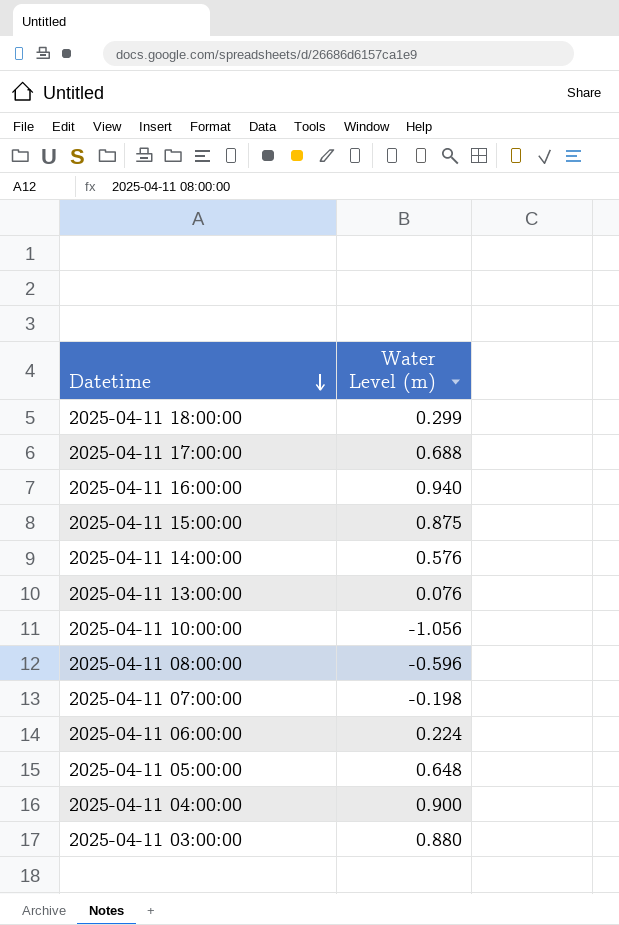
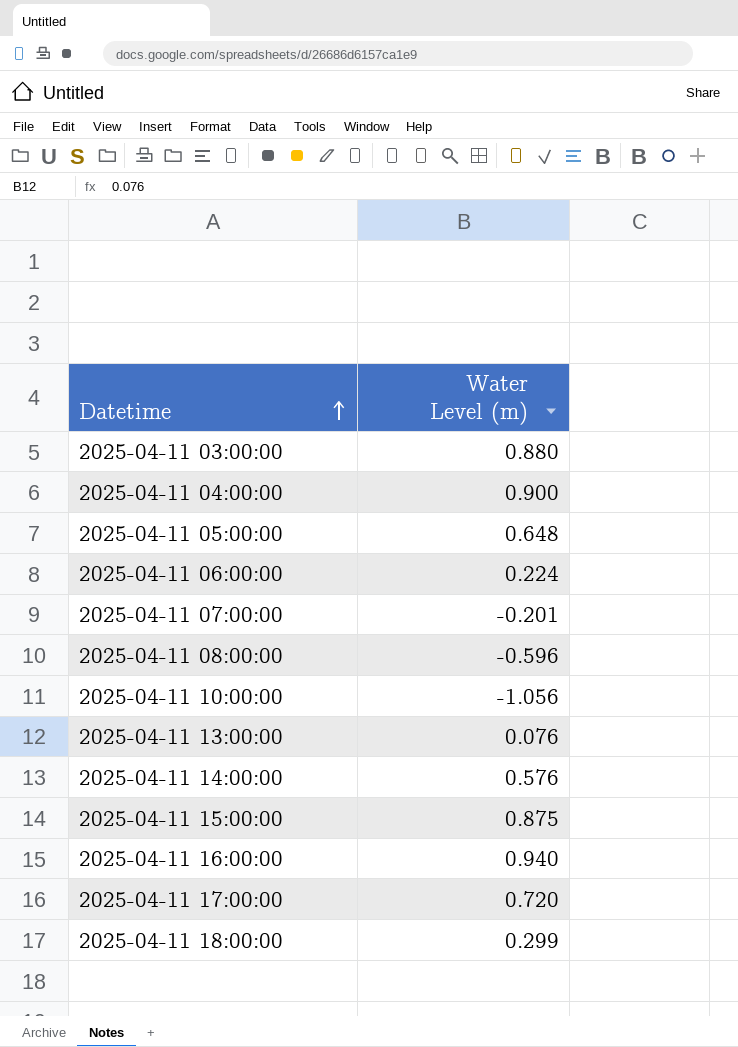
row order: Datetime descending -> Datetime ascending
2025-04-11 07:00:00 | Water Level (m): -0.198 -> -0.201
2025-04-11 17:00:00 | Water Level (m): 0.688 -> 0.720

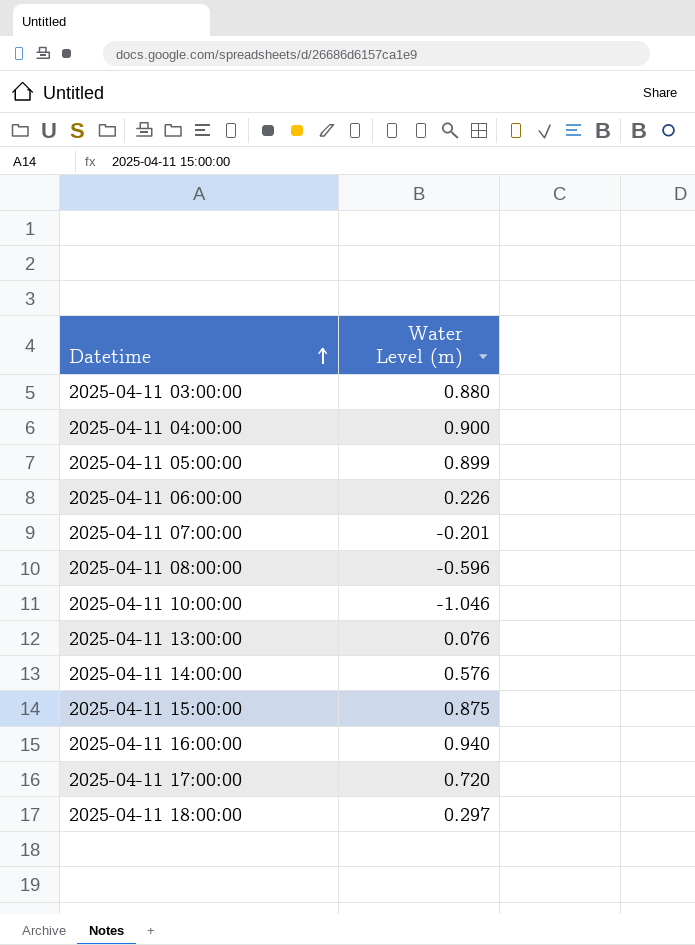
2025-04-11 05:00:00 | Water Level (m): 0.648 -> 0.899
2025-04-11 06:00:00 | Water Level (m): 0.224 -> 0.226
2025-04-11 10:00:00 | Water Level (m): -1.056 -> -1.046
2025-04-11 18:00:00 | Water Level (m): 0.299 -> 0.297

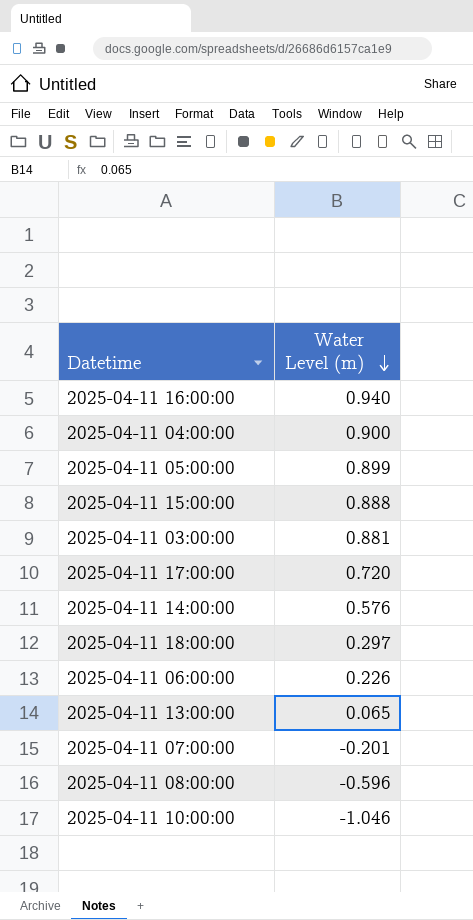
row order: Datetime ascending -> Water Level (m) descending
2025-04-11 15:00:00 | Water Level (m): 0.875 -> 0.888
2025-04-11 03:00:00 | Water Level (m): 0.880 -> 0.881
2025-04-11 13:00:00 | Water Level (m): 0.076 -> 0.065

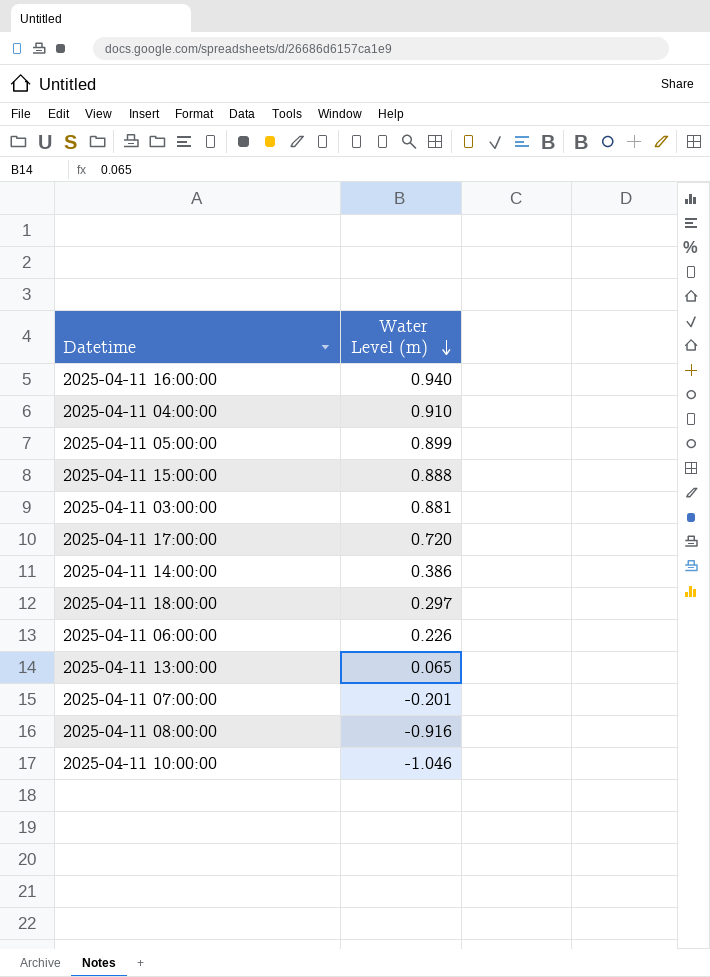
2025-04-11 04:00:00 | Water Level (m): 0.900 -> 0.910
2025-04-11 14:00:00 | Water Level (m): 0.576 -> 0.386
2025-04-11 08:00:00 | Water Level (m): -0.596 -> -0.916

